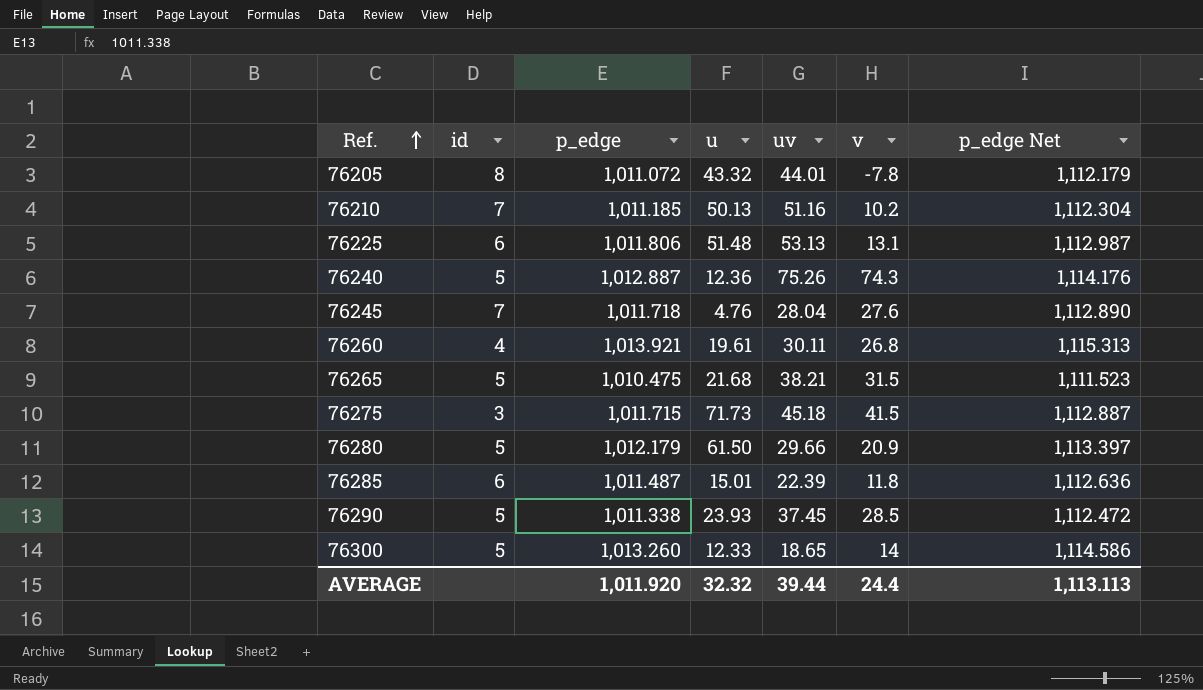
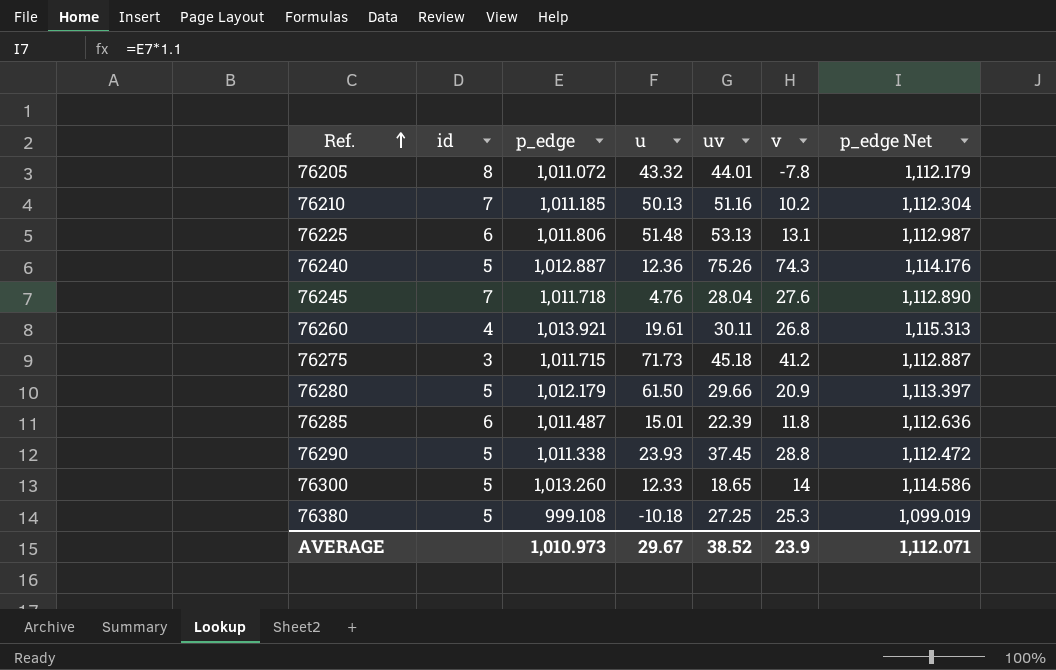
row 76265: 5 | 1,010.475 | 21.68 | 38.21 | 31.5 | 1,111.523 -> none
76275 | v: 41.5 -> 41.2
76290 | v: 28.5 -> 28.8
row 76380: none -> 5 | 999.108 | -10.18 | 27.25 | 25.3 | 1,099.019
AVERAGE | p_edge: 1,011.920 -> 1,010.973
AVERAGE | u: 32.32 -> 29.67
AVERAGE | uv: 39.44 -> 38.52
AVERAGE | v: 24.4 -> 23.9
AVERAGE | p_edge Net: 1,113.113 -> 1,112.071

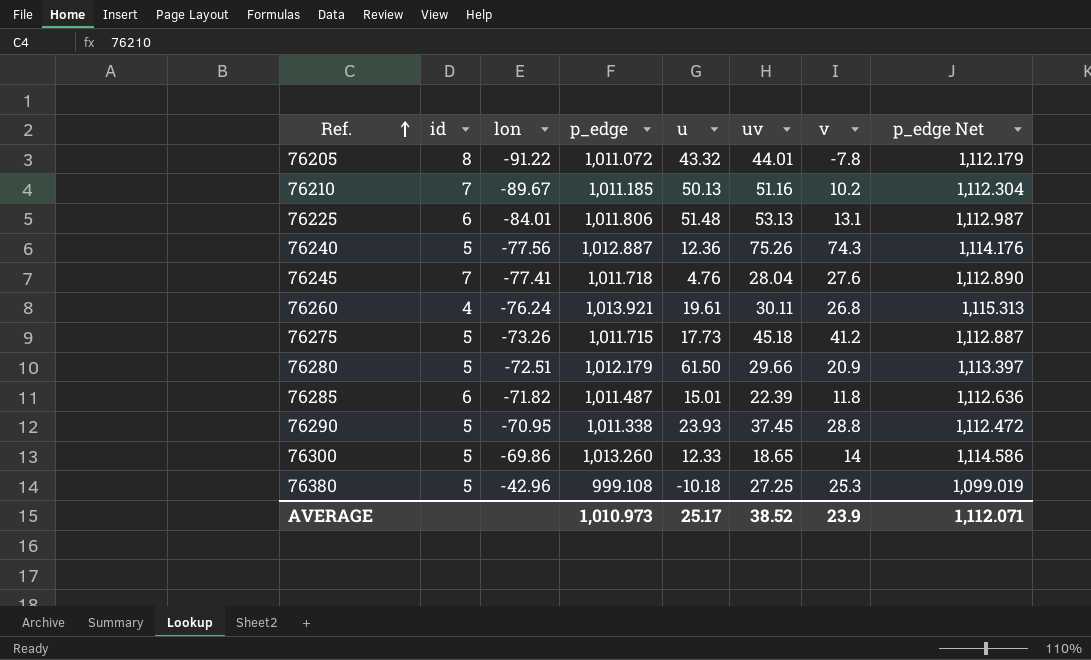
column lon | position: none -> 3
76275 | id: 3 -> 5
76275 | u: 71.73 -> 17.73
AVERAGE | u: 29.67 -> 25.17

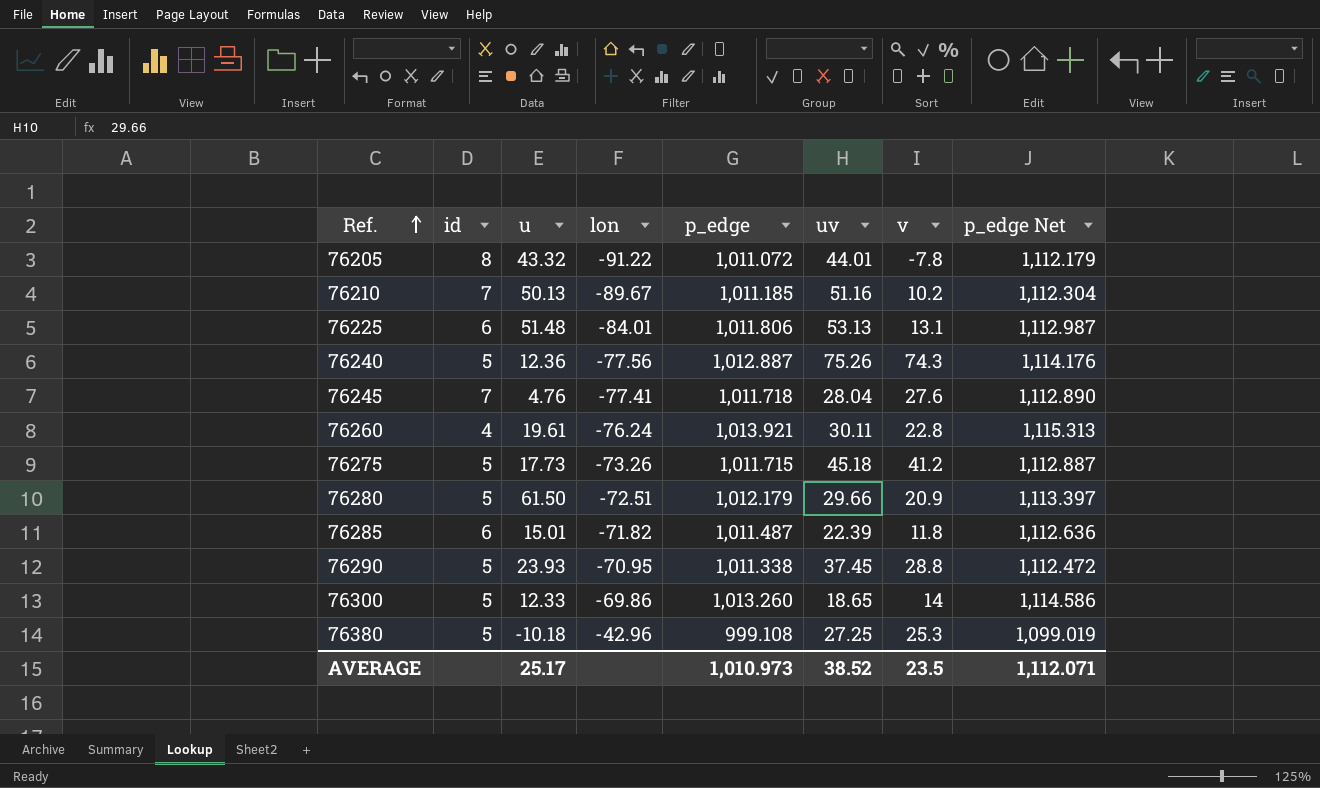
column u | position: 5 -> 3
76260 | v: 26.8 -> 22.8
AVERAGE | v: 23.9 -> 23.5

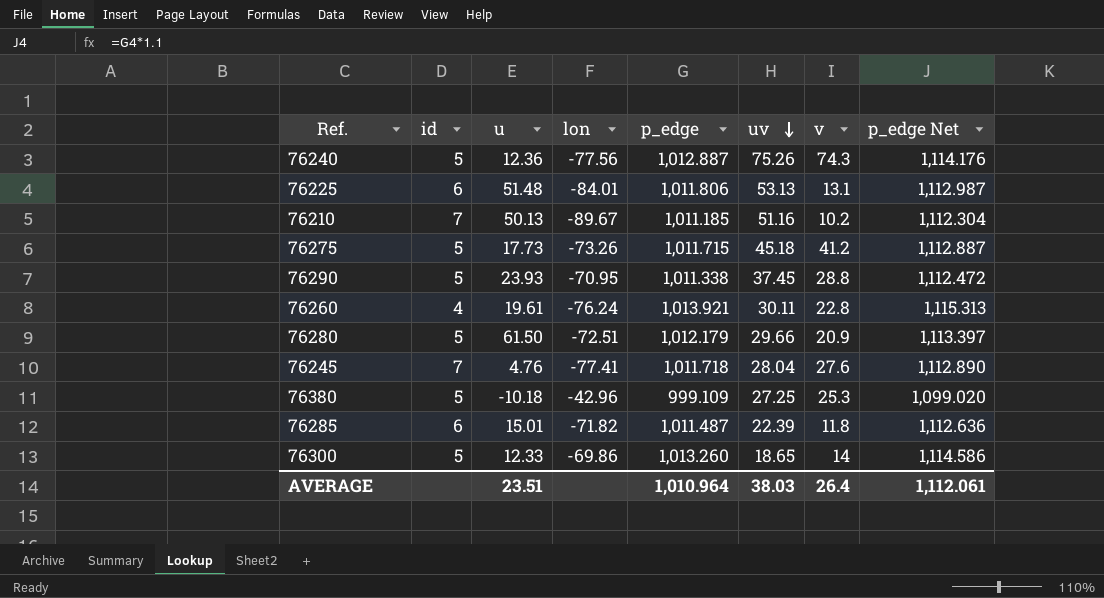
row order: Ref. ascending -> uv descending
row 76205: 8 | 43.32 | -91.22 | 1,011.072 | 44.01 | -7.8 | 1,112.179 -> none
76380 | p_edge: 999.108 -> 999.109
76380 | p_edge Net: 1,099.019 -> 1,099.020
AVERAGE | u: 25.17 -> 23.51
AVERAGE | p_edge: 1,010.973 -> 1,010.964
AVERAGE | uv: 38.52 -> 38.03
AVERAGE | v: 23.5 -> 26.4
AVERAGE | p_edge Net: 1,112.071 -> 1,112.061

